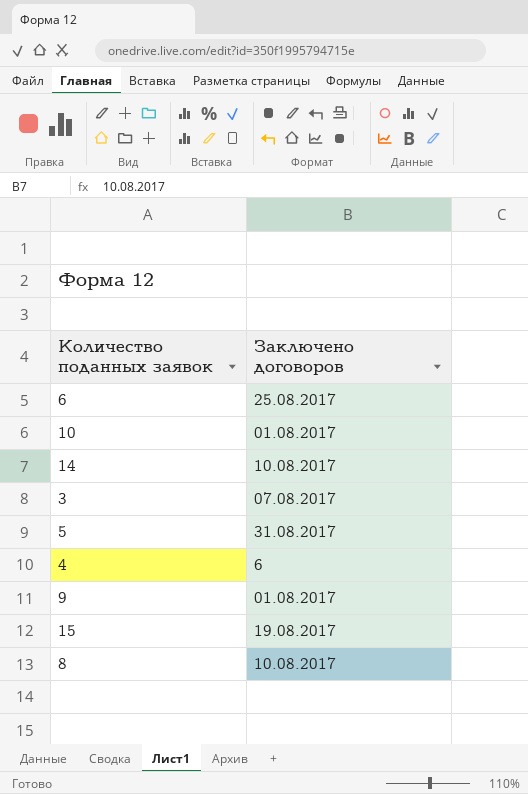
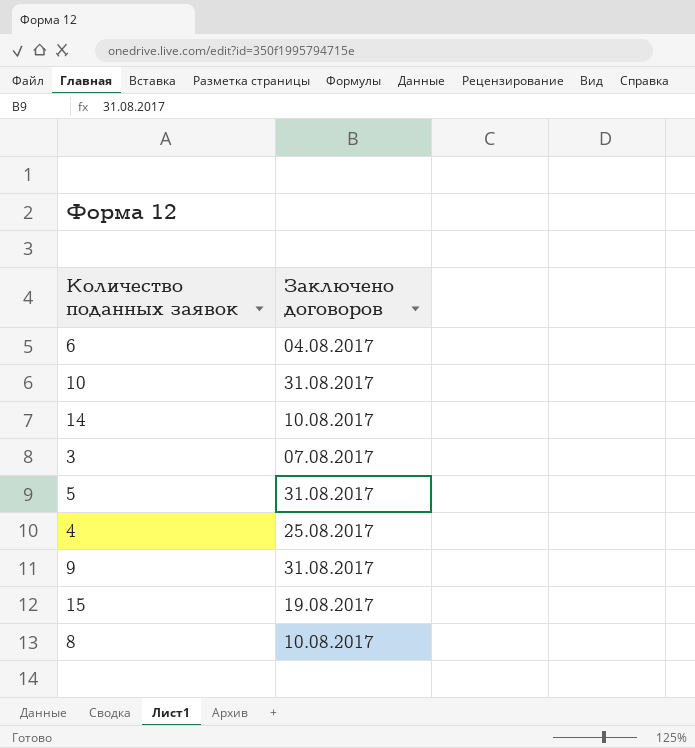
6 | Заключено договоров: 25.08.2017 -> 04.08.2017
10 | Заключено договоров: 01.08.2017 -> 31.08.2017
4 | Заключено договоров: 6 -> 25.08.2017
9 | Заключено договоров: 01.08.2017 -> 31.08.2017

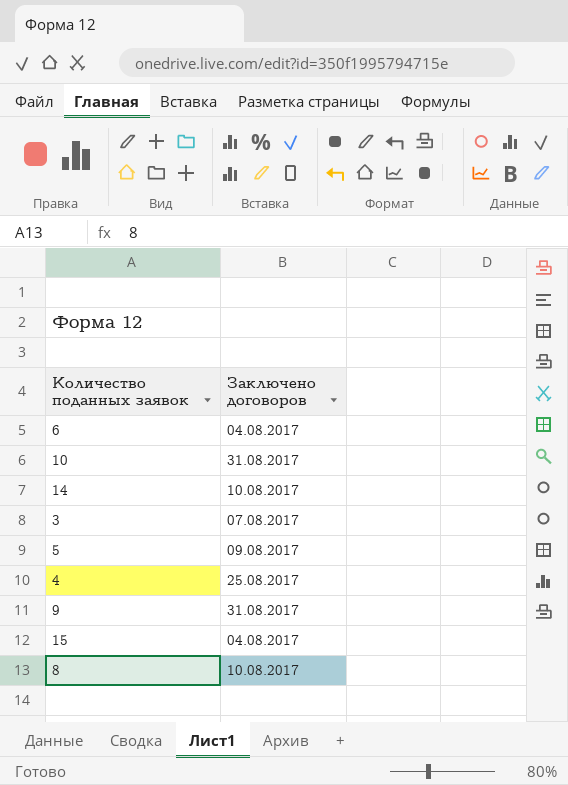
5 | Заключено договоров: 31.08.2017 -> 09.08.2017
15 | Заключено договоров: 19.08.2017 -> 04.08.2017

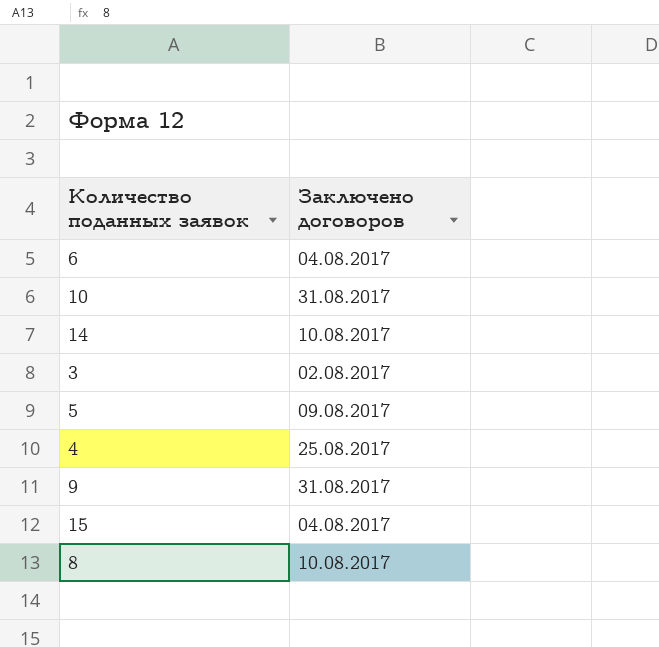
3 | Заключено договоров: 07.08.2017 -> 02.08.2017

